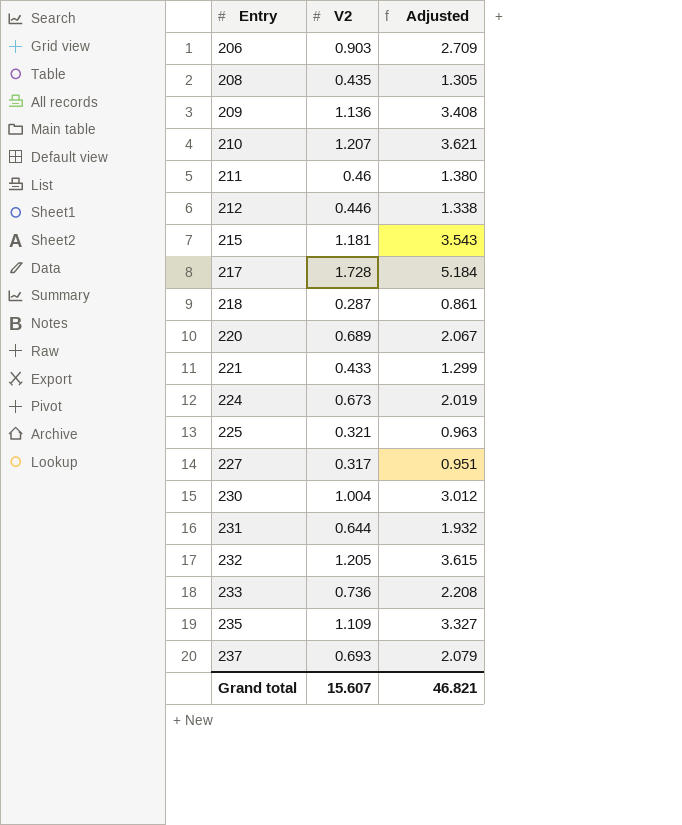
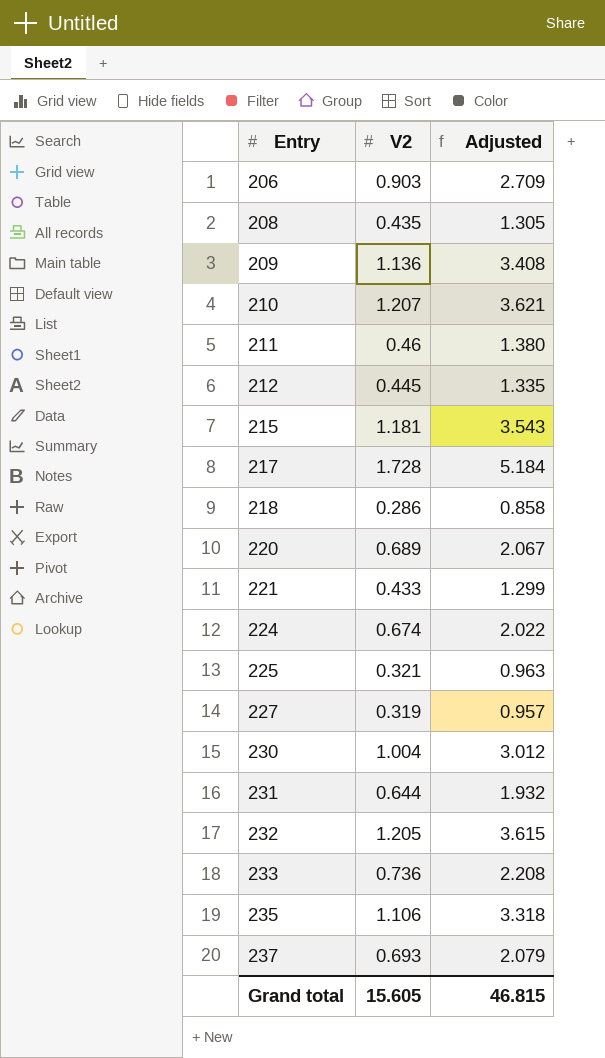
212 | V2: 0.446 -> 0.445
212 | Adjusted: 1.338 -> 1.335
218 | V2: 0.287 -> 0.286
218 | Adjusted: 0.861 -> 0.858
224 | V2: 0.673 -> 0.674
224 | Adjusted: 2.019 -> 2.022
227 | V2: 0.317 -> 0.319
227 | Adjusted: 0.951 -> 0.957
235 | V2: 1.109 -> 1.106
235 | Adjusted: 3.327 -> 3.318
Grand total | V2: 15.607 -> 15.605
Grand total | Adjusted: 46.821 -> 46.815

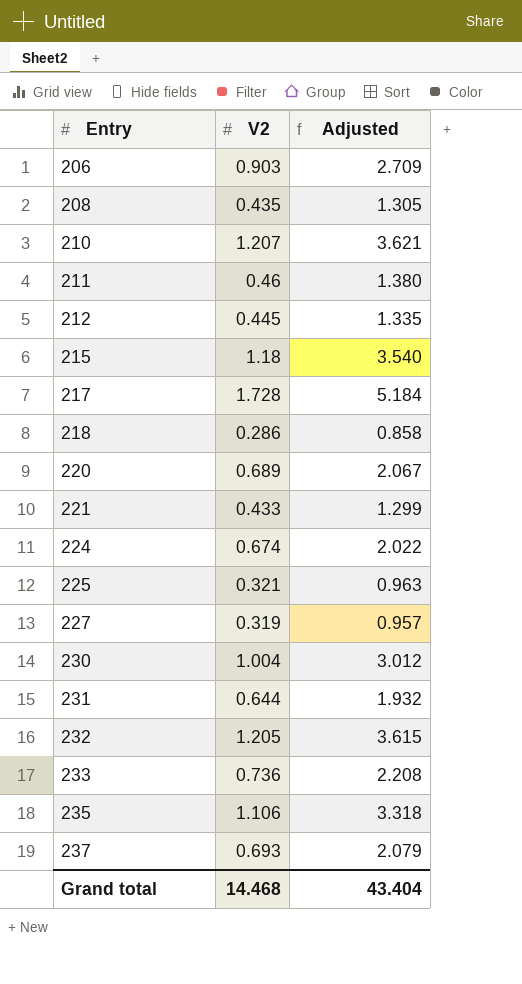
row 209: 1.136 | 3.408 -> none
215 | V2: 1.181 -> 1.18
215 | Adjusted: 3.543 -> 3.540
Grand total | V2: 15.605 -> 14.468
Grand total | Adjusted: 46.815 -> 43.404

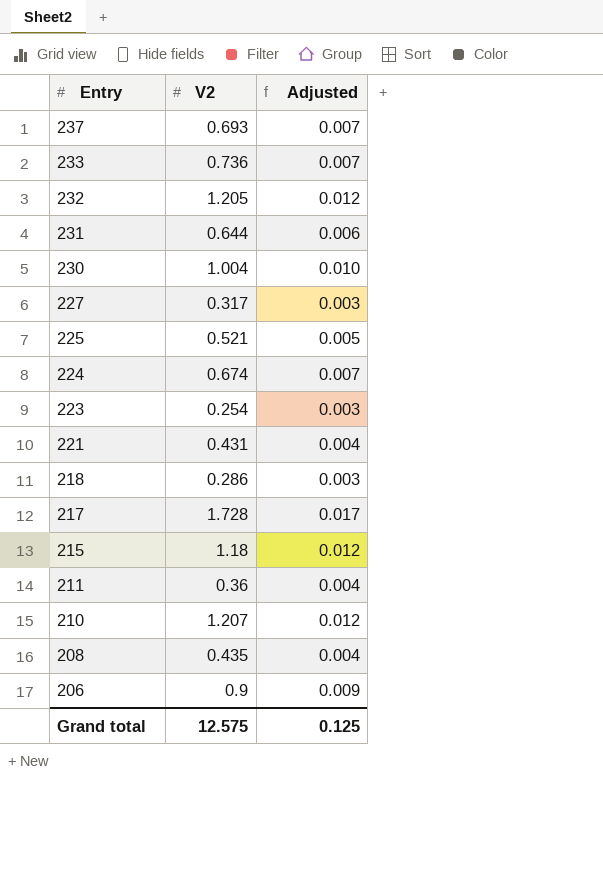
row order: Entry ascending -> Entry descending
column Adjusted | formula: [V2] * 3 -> [V2] * 0.01
row 212: 0.445 | 1.335 -> none
row 220: 0.689 | 2.067 -> none
row 235: 1.106 | 3.318 -> none
227 | V2: 0.319 -> 0.317
225 | V2: 0.321 -> 0.521
row 223: none -> 0.254 | 0.003
221 | V2: 0.433 -> 0.431
211 | V2: 0.46 -> 0.36
206 | V2: 0.903 -> 0.9
Grand total | V2: 14.468 -> 12.575
Grand total | Adjusted: 43.404 -> 0.125

